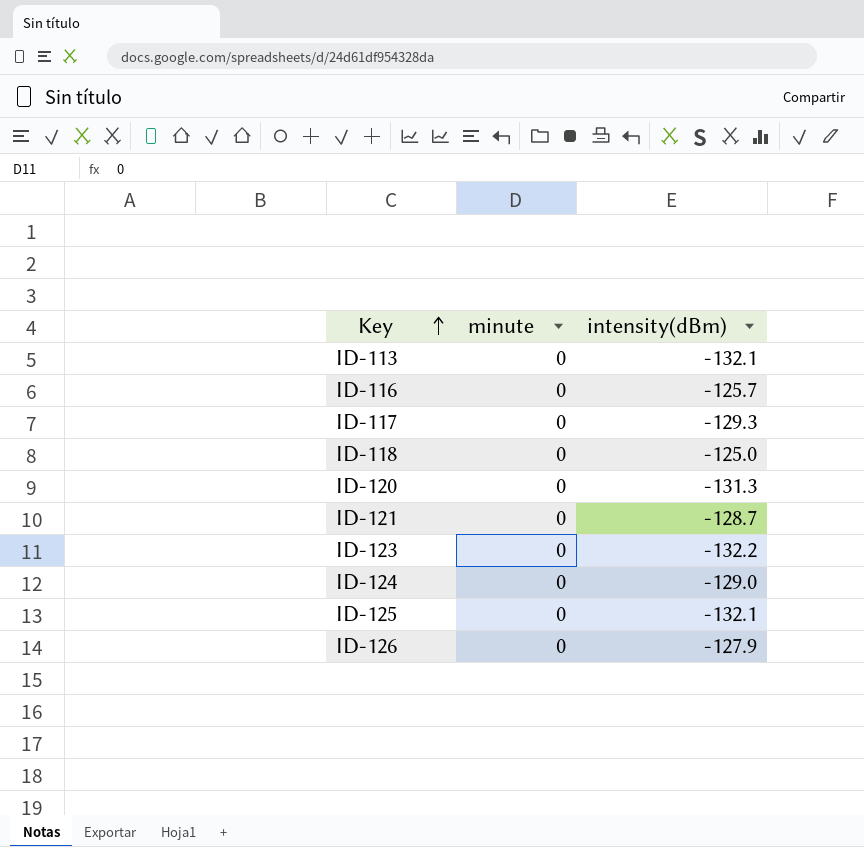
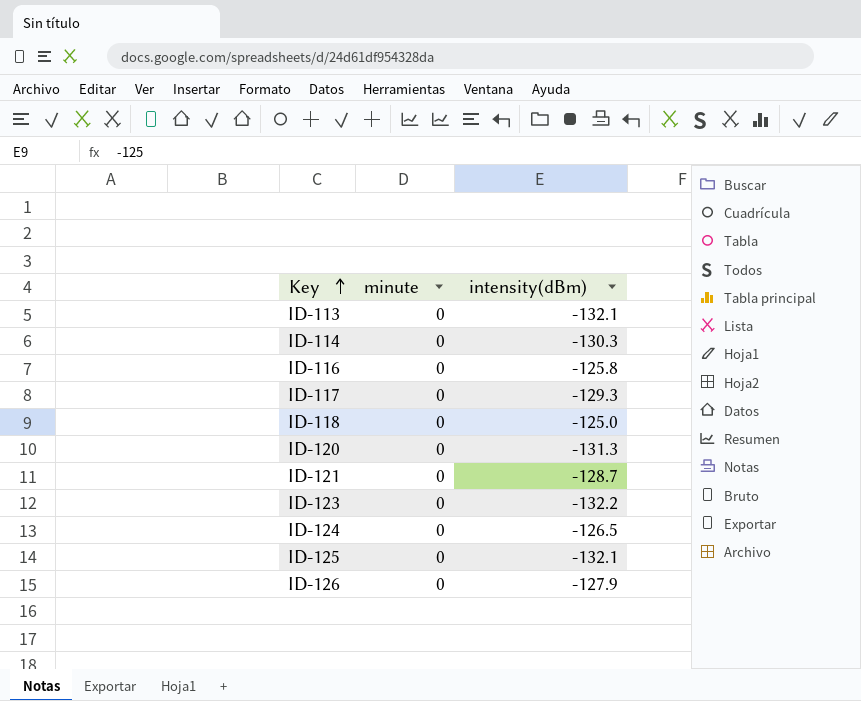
row ID-114: none -> 0 | -130.3
ID-116 | intensity(dBm): -125.7 -> -125.8
ID-124 | intensity(dBm): -129.0 -> -126.5

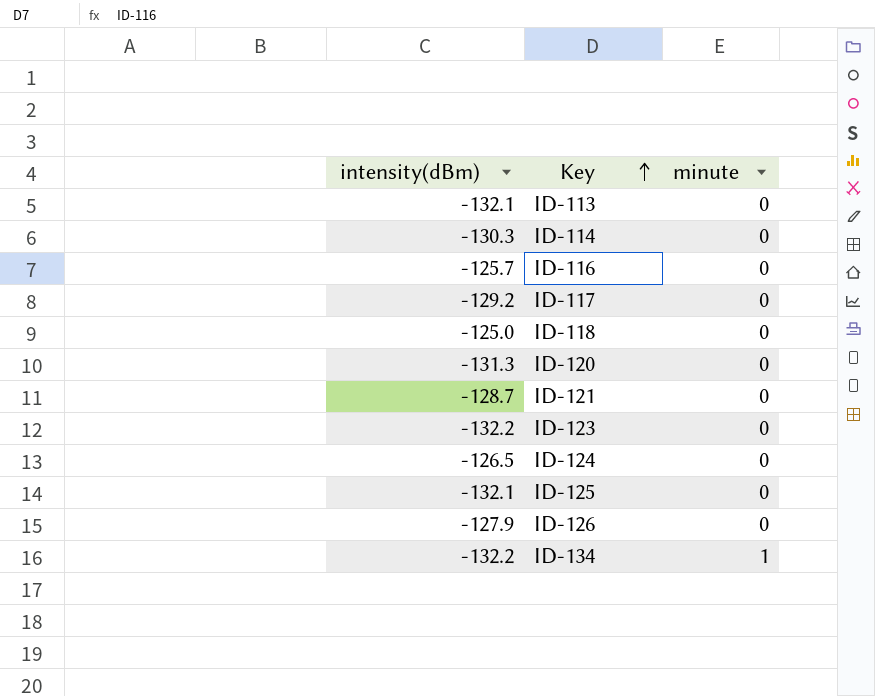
column intensity(dBm) | position: 3 -> 1
ID-116 | intensity(dBm): -125.8 -> -125.7
ID-117 | intensity(dBm): -129.3 -> -129.2
row ID-134: none -> -132.2 | 1

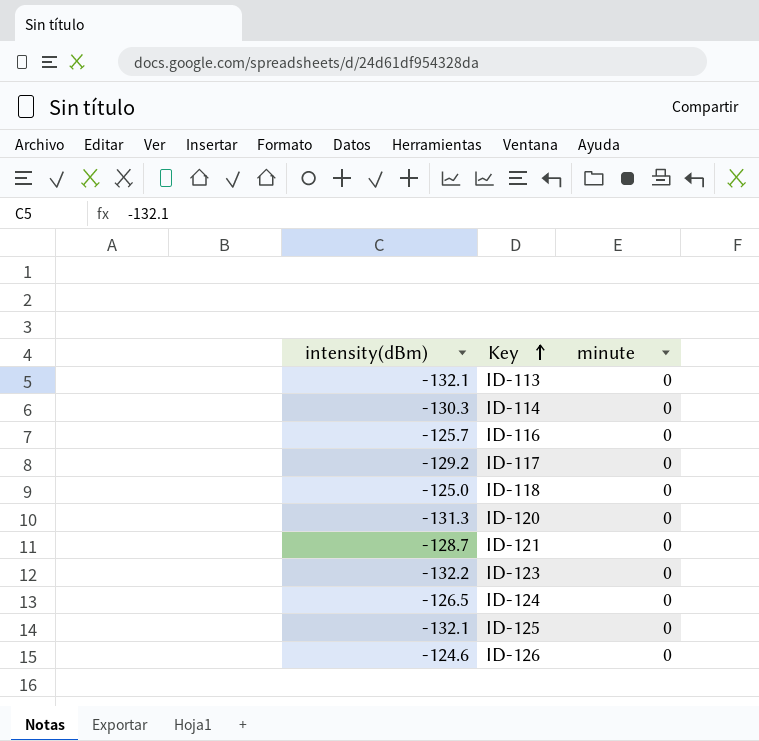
row ID-134: -132.2 | 1 -> none
ID-126 | intensity(dBm): -127.9 -> -124.6

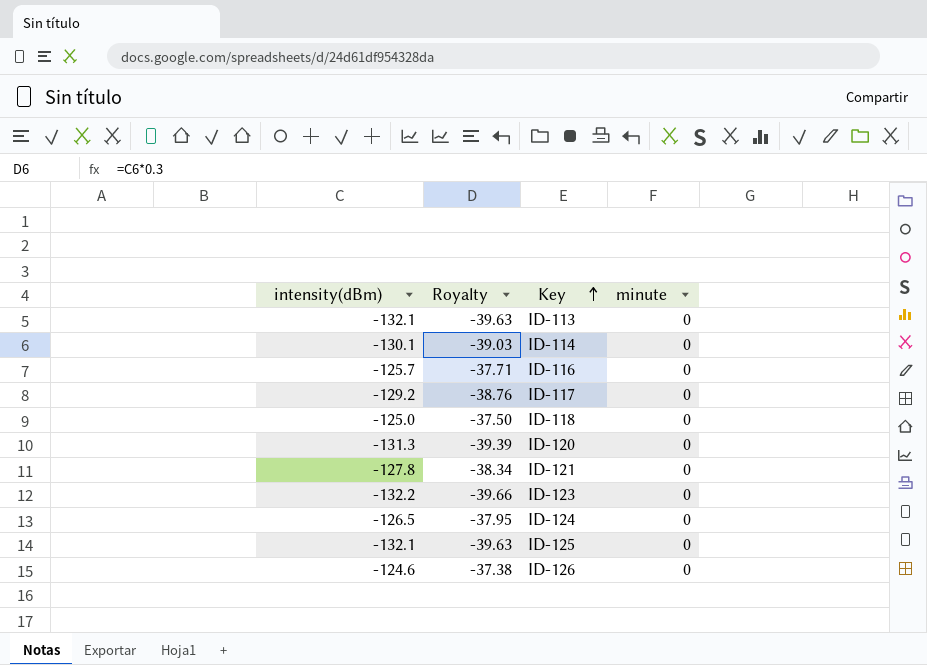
column Royalty | formula: none -> [intensity(dBm)] * 0.3
ID-114 | intensity(dBm): -130.3 -> -130.1
ID-121 | intensity(dBm): -128.7 -> -127.8

